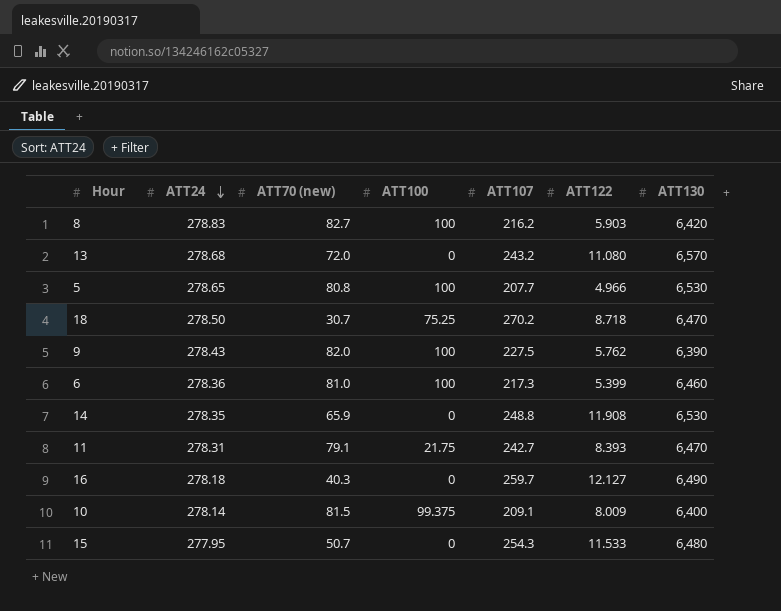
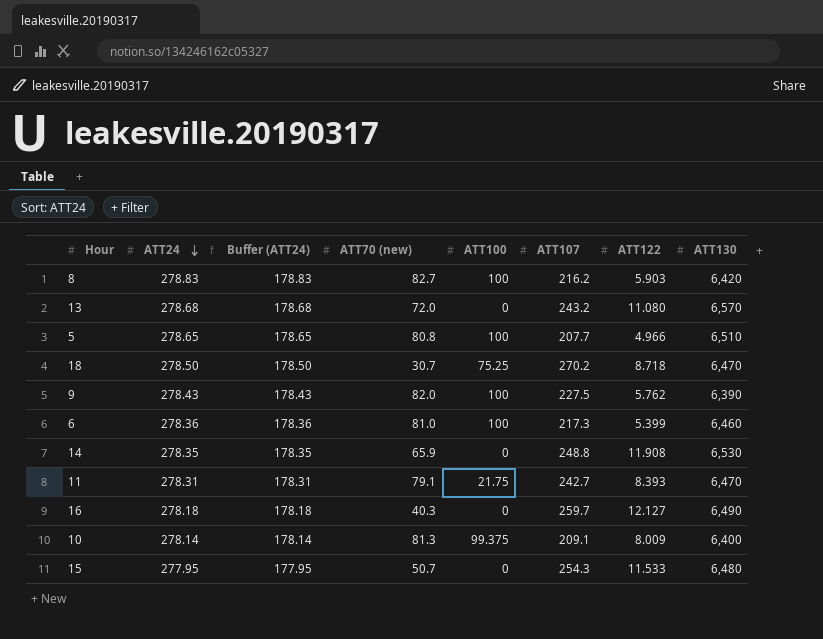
column Buffer (ATT24) | formula: none -> [ATT24] - 100
5 | ATT130: 6,530 -> 6,510
10 | ATT70 (new): 81.5 -> 81.3

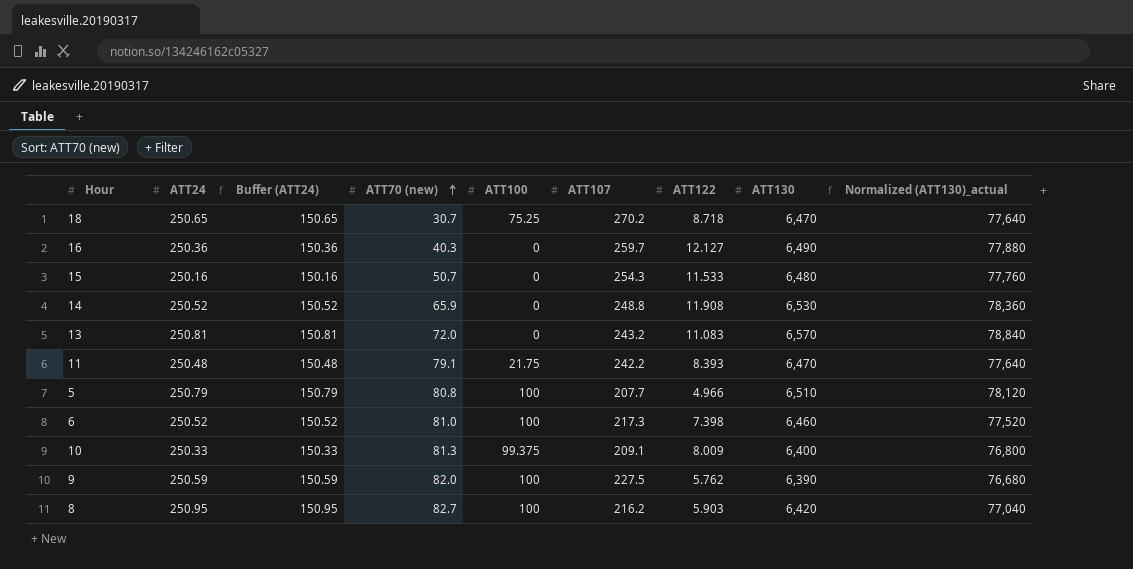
row order: ATT24 descending -> ATT70 (new) ascending
column Normalized (ATT130)_actual | formula: none -> [ATT130] * 12
18 | ATT24: 278.50 -> 250.65
18 | Buffer (ATT24): 178.50 -> 150.65
16 | ATT24: 278.18 -> 250.36
16 | Buffer (ATT24): 178.18 -> 150.36
15 | ATT24: 277.95 -> 250.16
15 | Buffer (ATT24): 177.95 -> 150.16
14 | ATT24: 278.35 -> 250.52
14 | Buffer (ATT24): 178.35 -> 150.52
13 | ATT24: 278.68 -> 250.81
13 | Buffer (ATT24): 178.68 -> 150.81
13 | ATT122: 11.080 -> 11.083
11 | ATT24: 278.31 -> 250.48
11 | Buffer (ATT24): 178.31 -> 150.48
11 | ATT107: 242.7 -> 242.2
5 | ATT24: 278.65 -> 250.79
5 | Buffer (ATT24): 178.65 -> 150.79
6 | ATT24: 278.36 -> 250.52
6 | Buffer (ATT24): 178.36 -> 150.52
6 | ATT122: 5.399 -> 7.398
10 | ATT24: 278.14 -> 250.33
10 | Buffer (ATT24): 178.14 -> 150.33
9 | ATT24: 278.43 -> 250.59
9 | Buffer (ATT24): 178.43 -> 150.59
8 | ATT24: 278.83 -> 250.95
8 | Buffer (ATT24): 178.83 -> 150.95

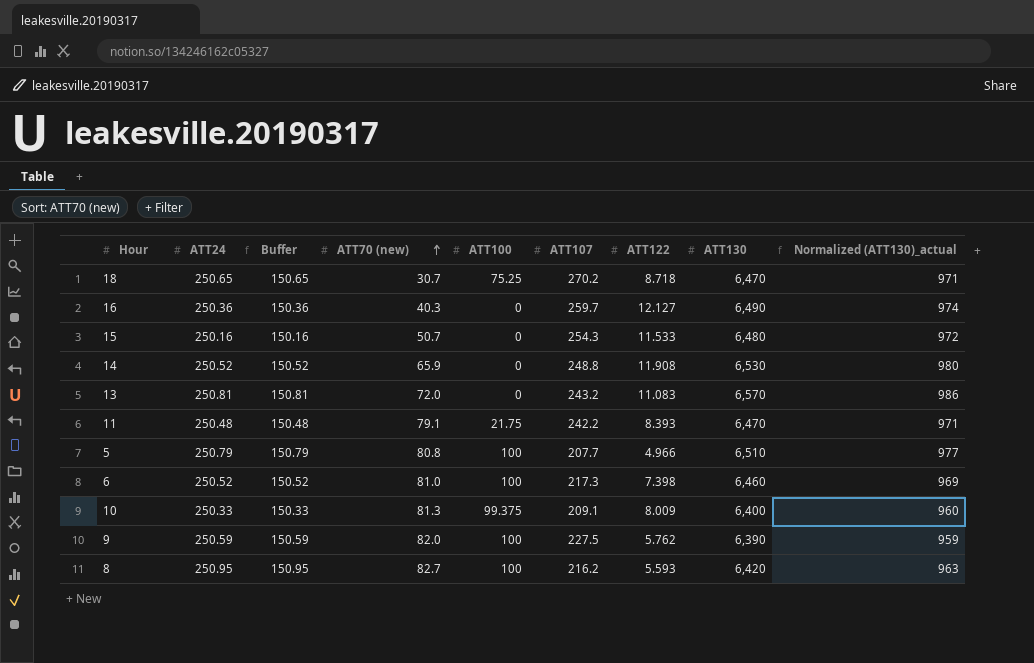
column name: Buffer (ATT24) -> Buffer
column Normalized (ATT130)_actual | formula: [ATT130] * 12 -> [ATT130] * 0.15
8 | ATT122: 5.903 -> 5.593

